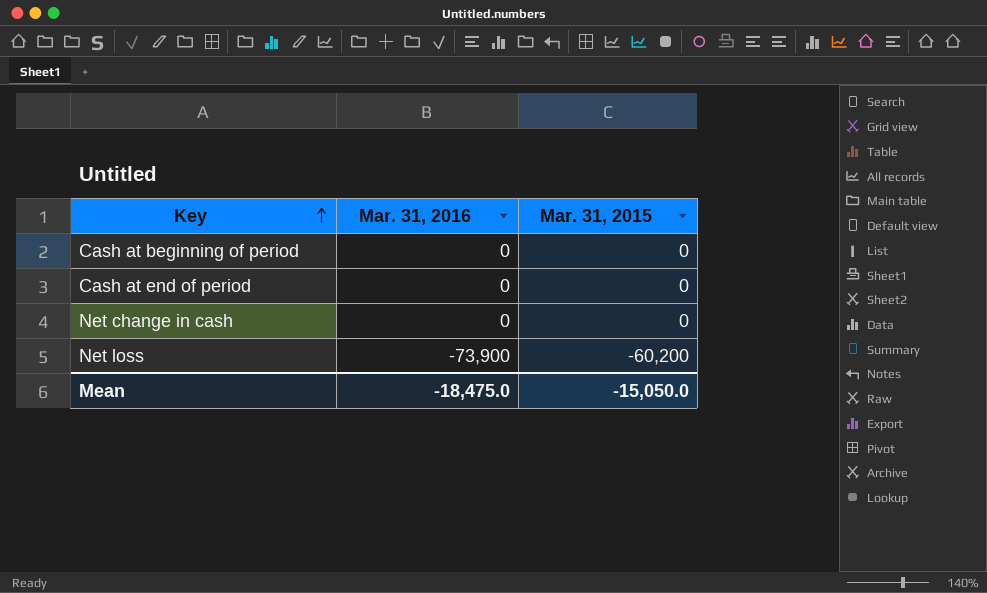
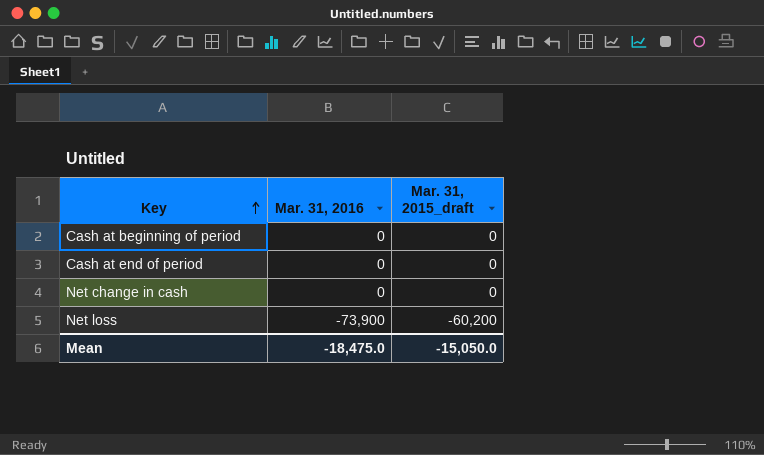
column name: Mar. 31, 2015 -> Mar. 31, 2015_draft

